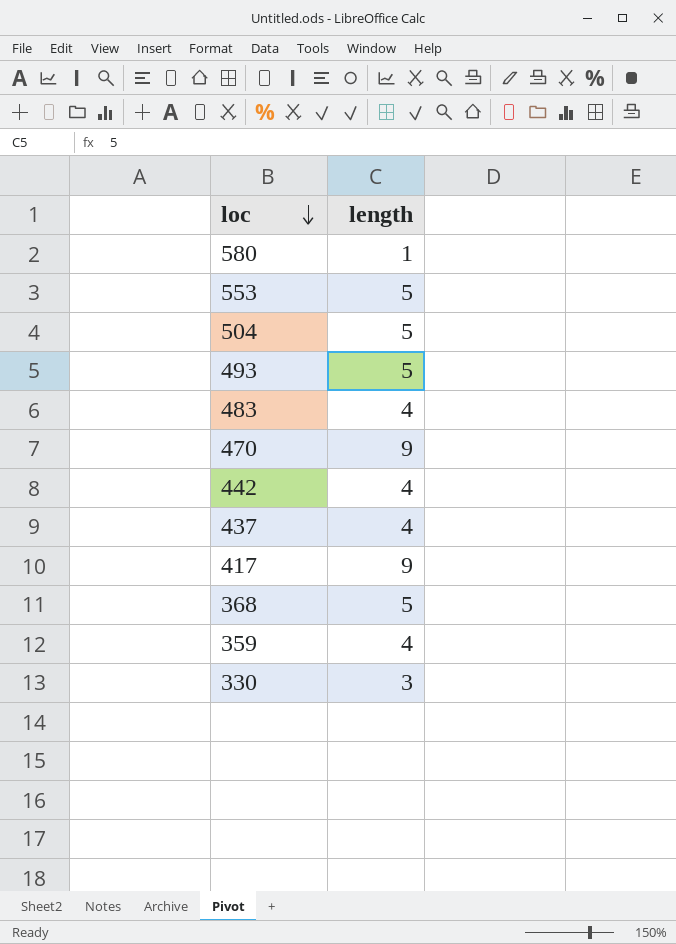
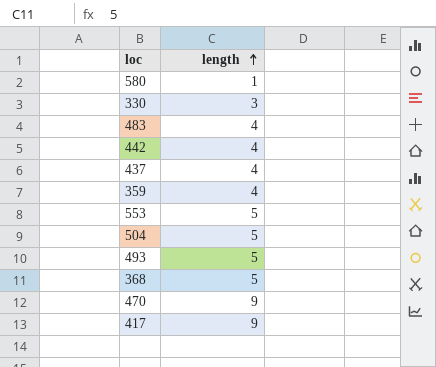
row order: loc descending -> length ascending

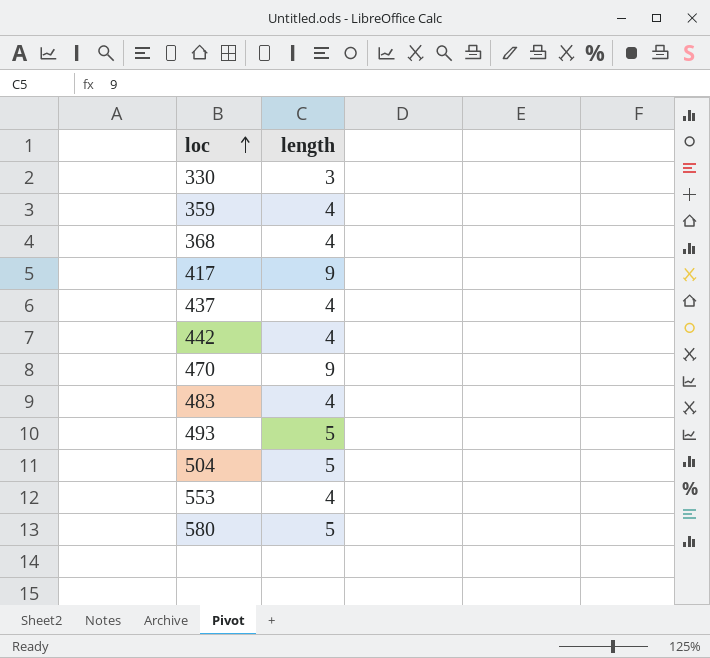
row order: length ascending -> loc ascending
368 | length: 5 -> 4
553 | length: 5 -> 4
580 | length: 1 -> 5

